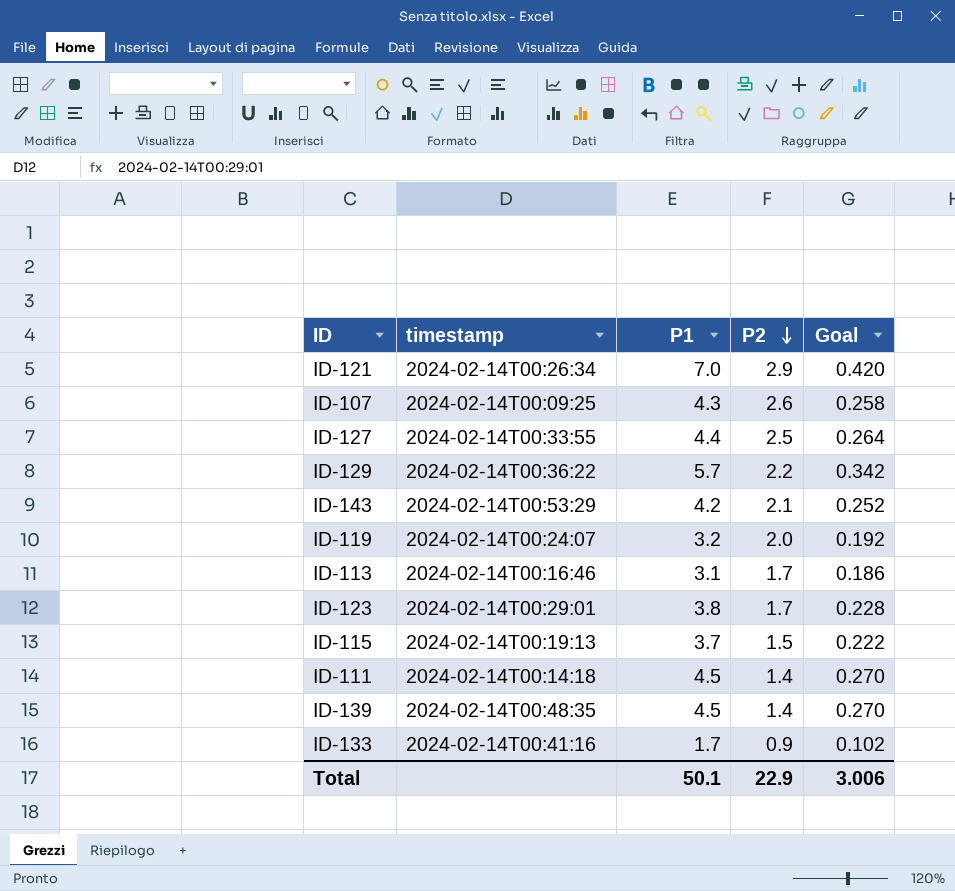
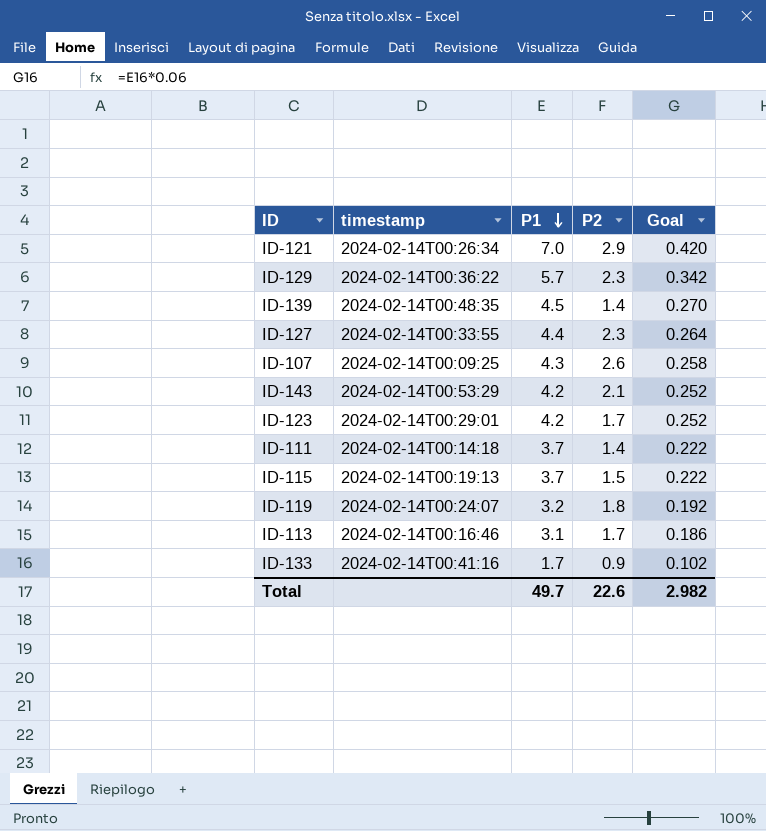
row order: P2 descending -> P1 descending
ID-129 | P2: 2.2 -> 2.3
ID-127 | P2: 2.5 -> 2.3
ID-123 | P1: 3.8 -> 4.2
ID-123 | Goal: 0.228 -> 0.252
ID-111 | P1: 4.5 -> 3.7
ID-111 | Goal: 0.270 -> 0.222
ID-119 | P2: 2.0 -> 1.8
Total | P1: 50.1 -> 49.7
Total | P2: 22.9 -> 22.6
Total | Goal: 3.006 -> 2.982

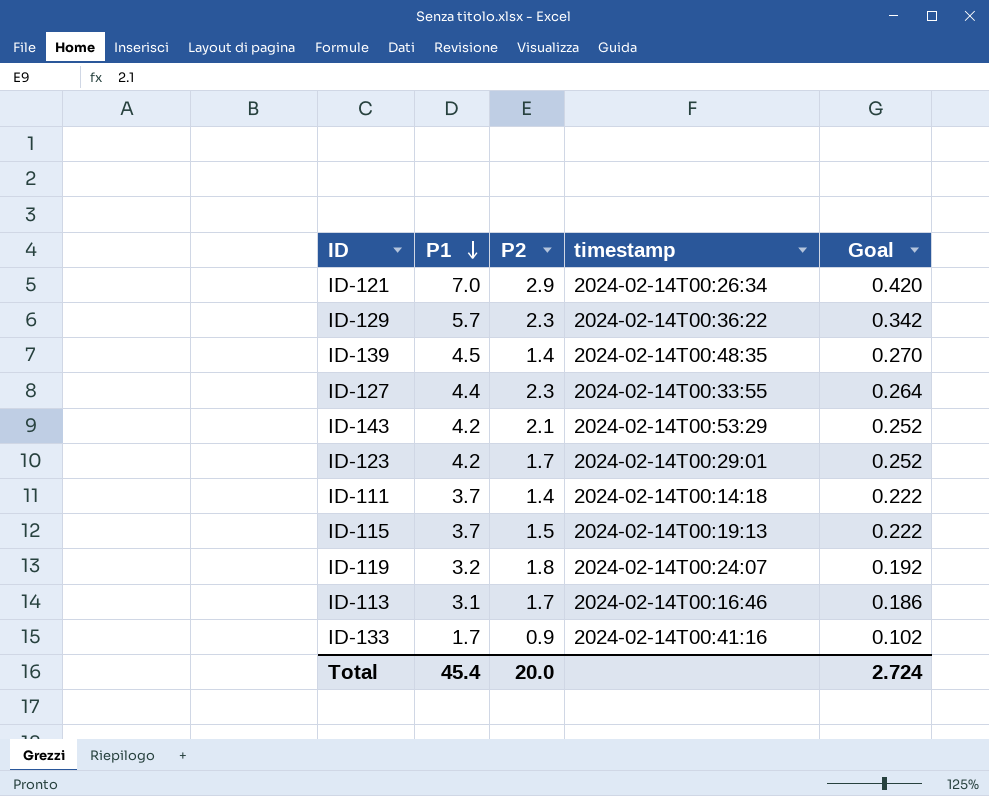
column timestamp | position: 2 -> 4
row ID-107: 2024-02-14T00:09:25 | 4.3 | 2.6 | 0.258 -> none
Total | P1: 49.7 -> 45.4
Total | P2: 22.6 -> 20.0
Total | Goal: 2.982 -> 2.724

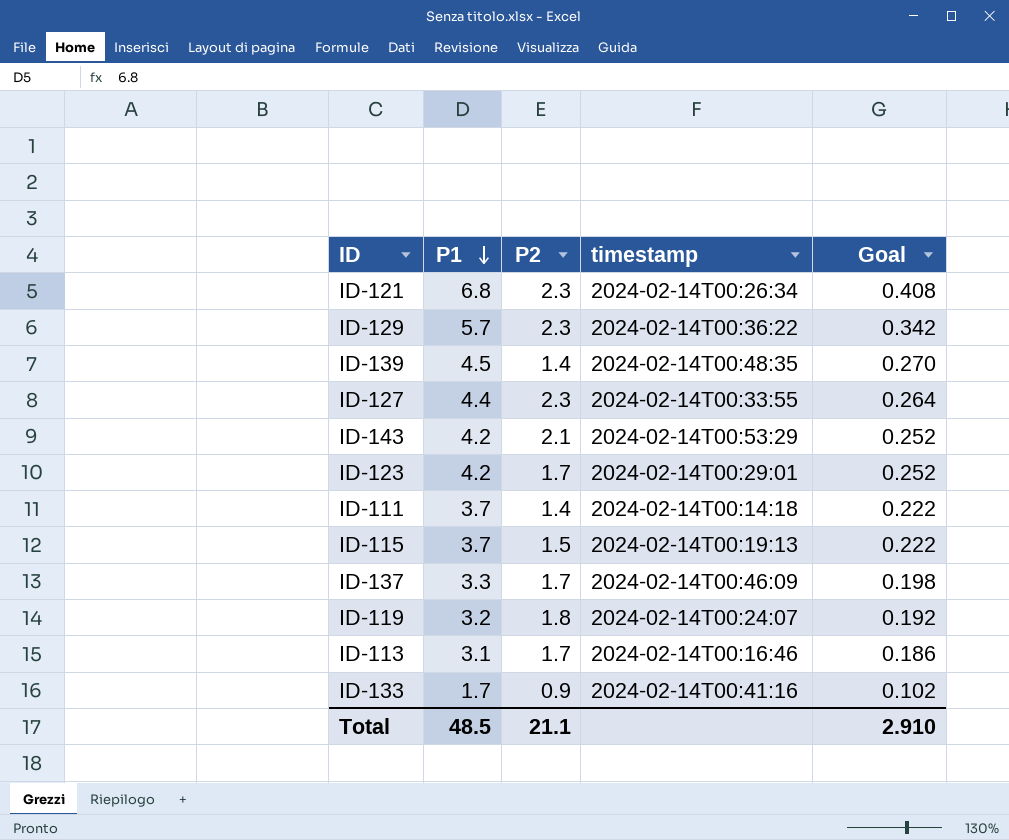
ID-121 | P1: 7.0 -> 6.8
ID-121 | P2: 2.9 -> 2.3
ID-121 | Goal: 0.420 -> 0.408
row ID-137: none -> 3.3 | 1.7 | 2024-02-14T00:46:09 | 0.198
Total | P1: 45.4 -> 48.5
Total | P2: 20.0 -> 21.1
Total | Goal: 2.724 -> 2.910

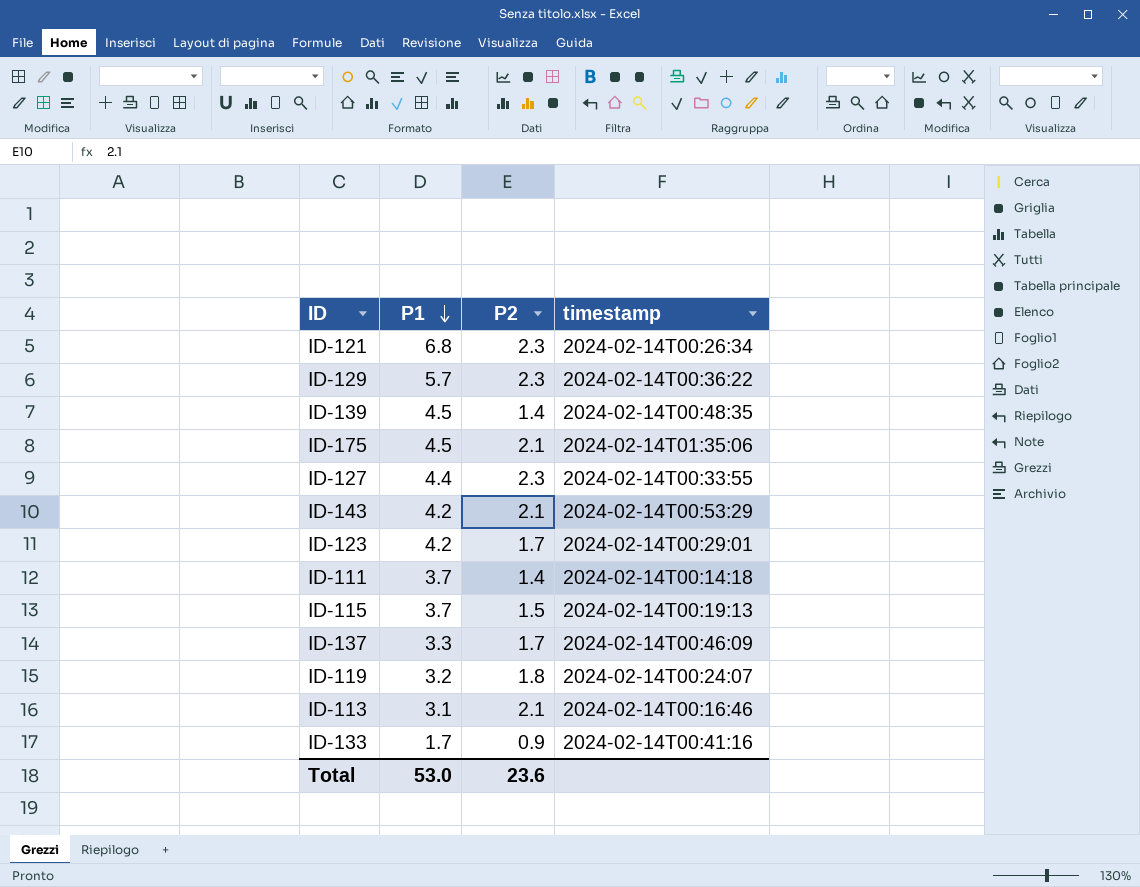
column Goal | formula: [P1] * 0.06 -> none
row ID-175: none -> 4.5 | 2.1 | 2024-02-14T01:35:06
ID-113 | P2: 1.7 -> 2.1
Total | P1: 48.5 -> 53.0
Total | P2: 21.1 -> 23.6

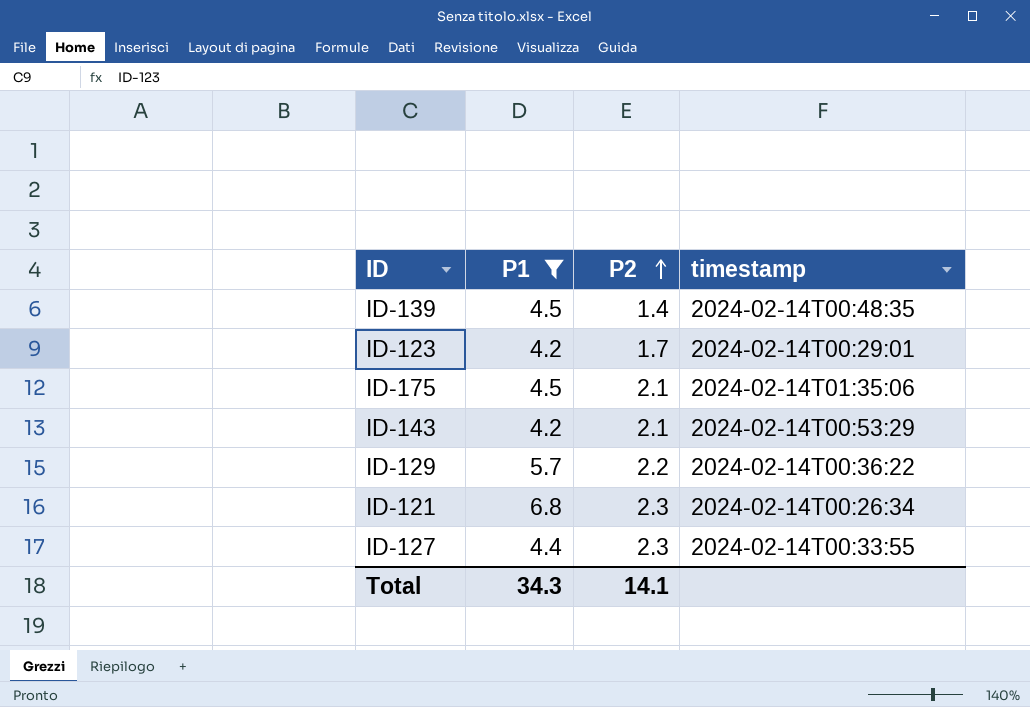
filter: none -> P1 >= 4.2
row order: P1 descending -> P2 ascending
ID-129 | P2: 2.3 -> 2.2
Total | P1: 53.0 -> 34.3
Total | P2: 23.6 -> 14.1

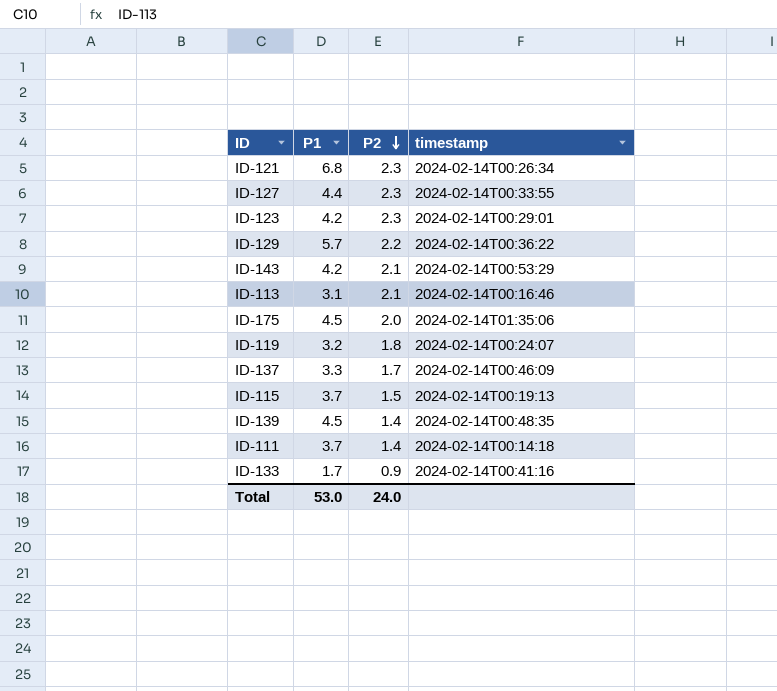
filter: P1 >= 4.2 -> none
row order: P2 ascending -> P2 descending
ID-123 | P2: 1.7 -> 2.3
ID-175 | P2: 2.1 -> 2.0
Total | P1: 34.3 -> 53.0
Total | P2: 14.1 -> 24.0

